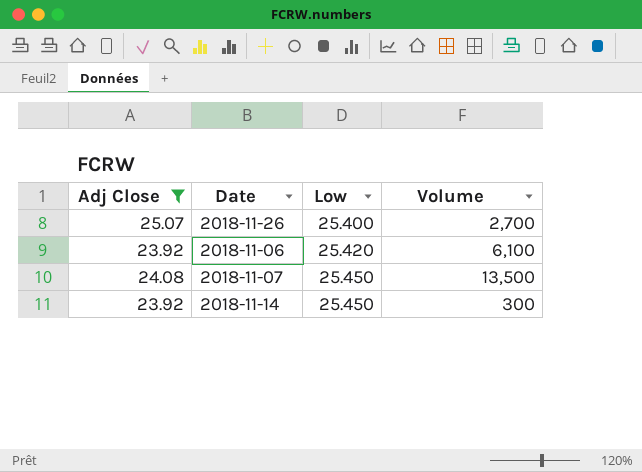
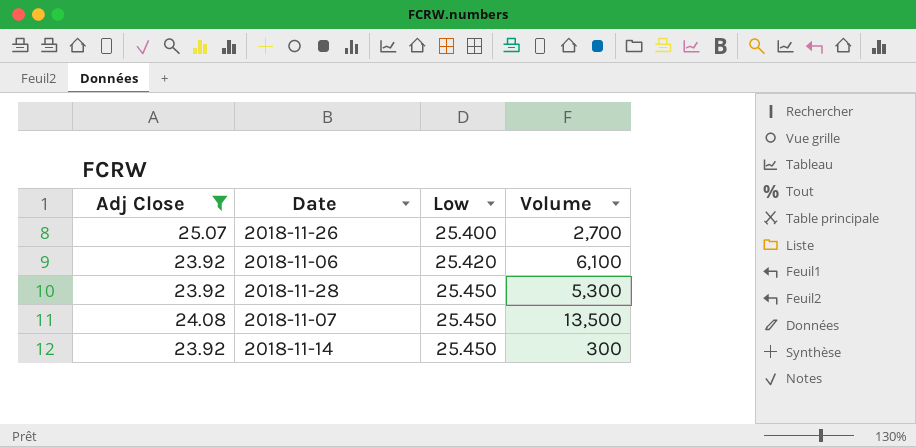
row 2018-11-28: none -> 23.92 | 25.450 | 5,300

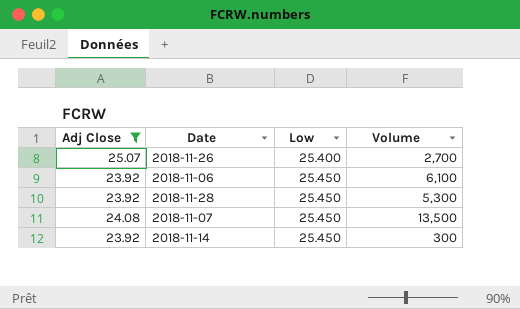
2018-11-06 | Low: 25.420 -> 25.450

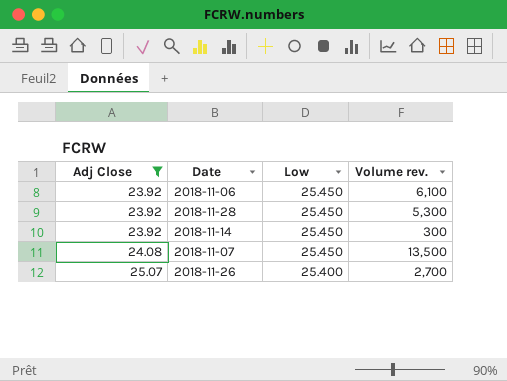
row order: Low ascending -> Adj Close ascending
column name: Volume -> Volume rev.

